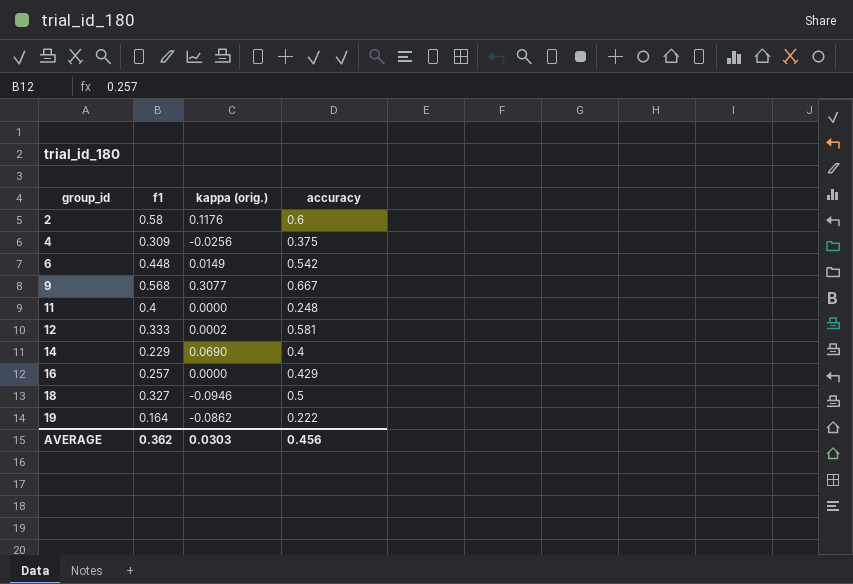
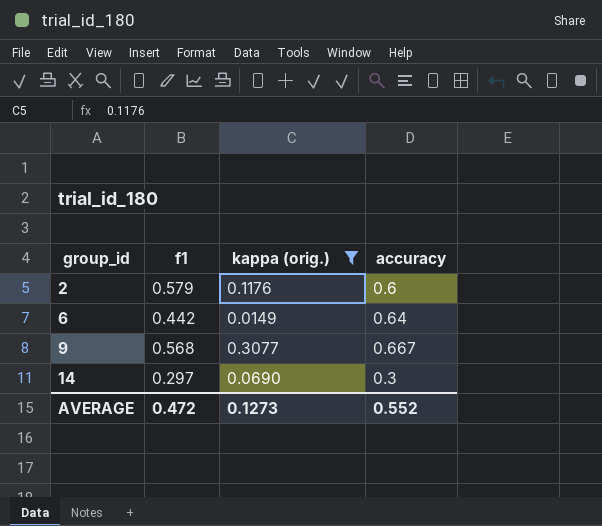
filter: none -> kappa (orig.) >= 0.0149
2 | f1: 0.58 -> 0.579
6 | f1: 0.448 -> 0.442
6 | accuracy: 0.542 -> 0.64
14 | f1: 0.229 -> 0.297
14 | accuracy: 0.4 -> 0.3
AVERAGE | f1: 0.362 -> 0.472
AVERAGE | kappa (orig.): 0.0303 -> 0.1273
AVERAGE | accuracy: 0.456 -> 0.552

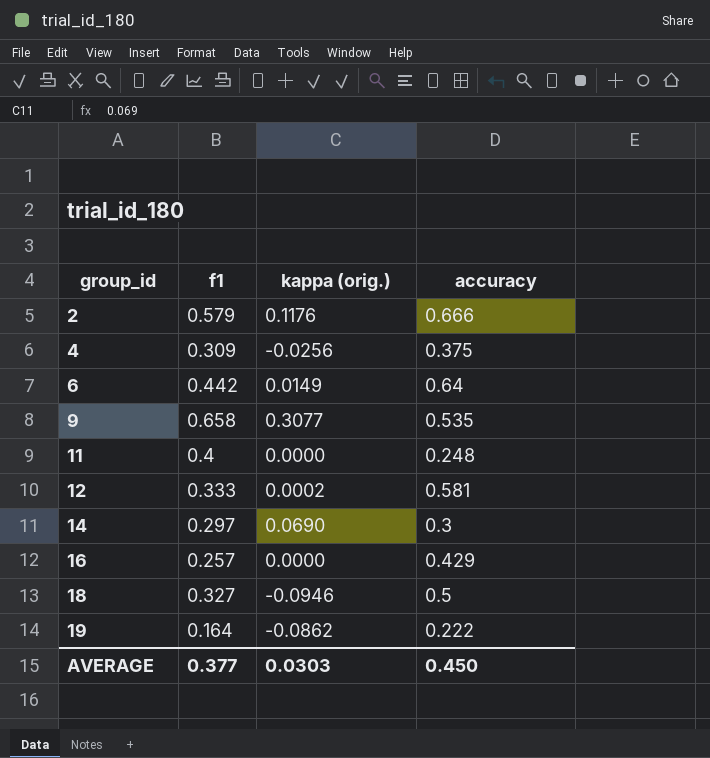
filter: kappa (orig.) >= 0.0149 -> none
2 | accuracy: 0.6 -> 0.666
9 | f1: 0.568 -> 0.658
9 | accuracy: 0.667 -> 0.535
AVERAGE | f1: 0.472 -> 0.377
AVERAGE | kappa (orig.): 0.1273 -> 0.0303
AVERAGE | accuracy: 0.552 -> 0.450

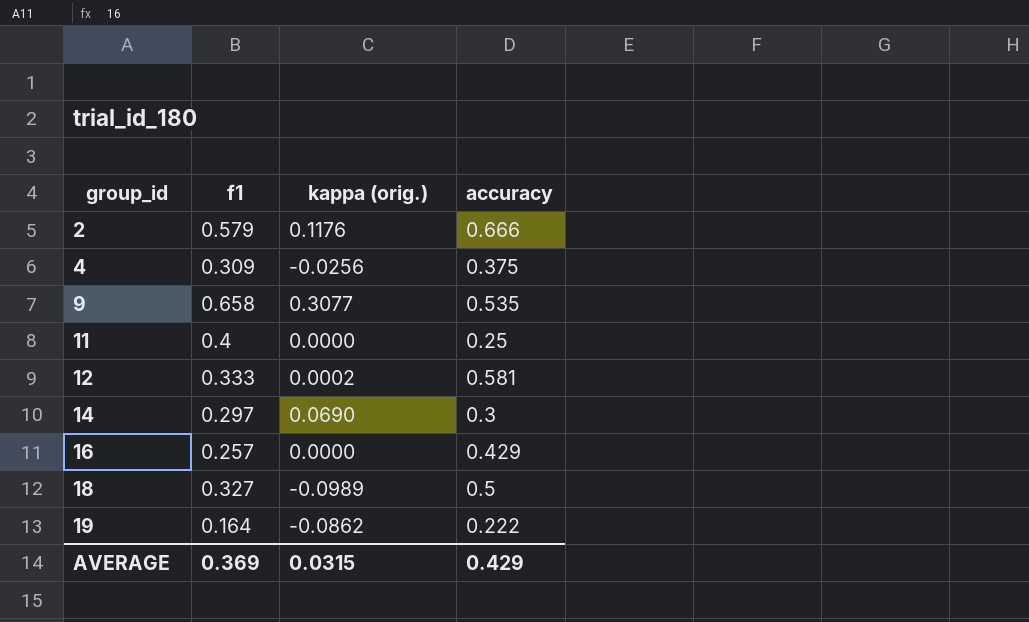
row 6: 0.442 | 0.0149 | 0.64 -> none
11 | accuracy: 0.248 -> 0.25
18 | kappa (orig.): -0.0946 -> -0.0989
AVERAGE | f1: 0.377 -> 0.369
AVERAGE | kappa (orig.): 0.0303 -> 0.0315
AVERAGE | accuracy: 0.450 -> 0.429

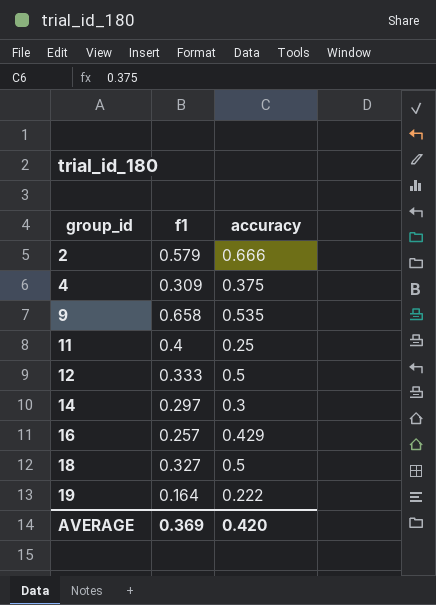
column kappa (orig.) | position: 3 -> none
12 | accuracy: 0.581 -> 0.5
AVERAGE | accuracy: 0.429 -> 0.420

